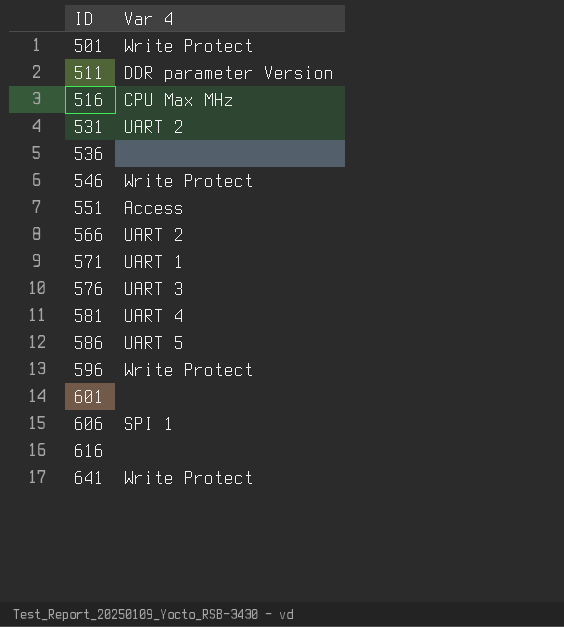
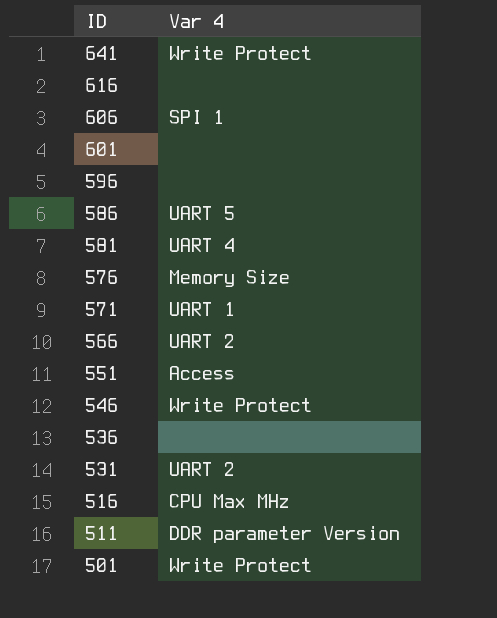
row order: ID ascending -> ID descending
596 | Var 4: Write Protect -> none
576 | Var 4: UART 3 -> Memory Size

